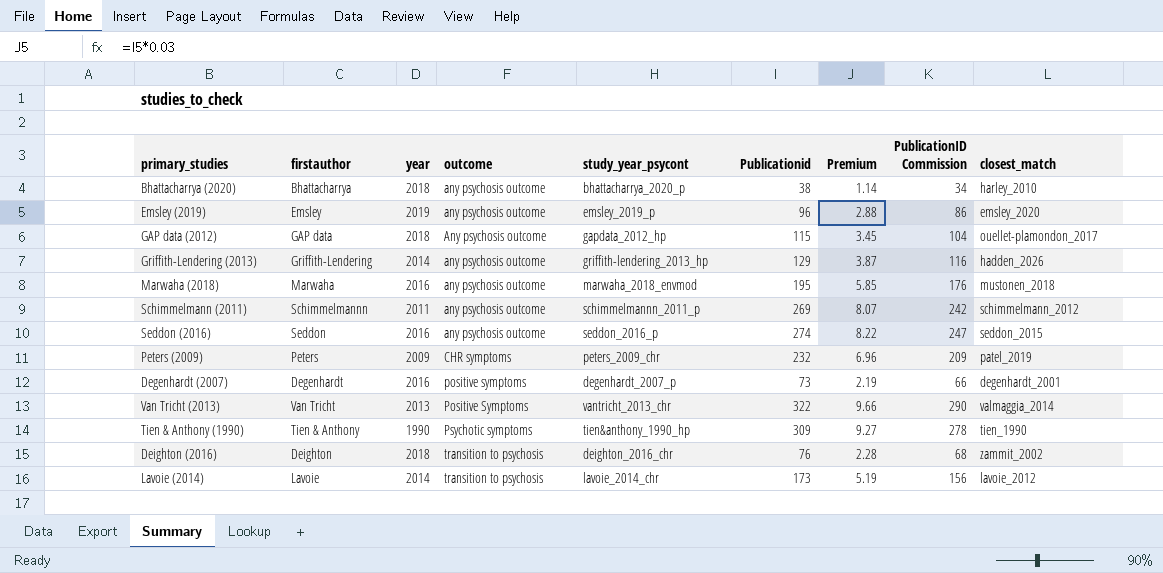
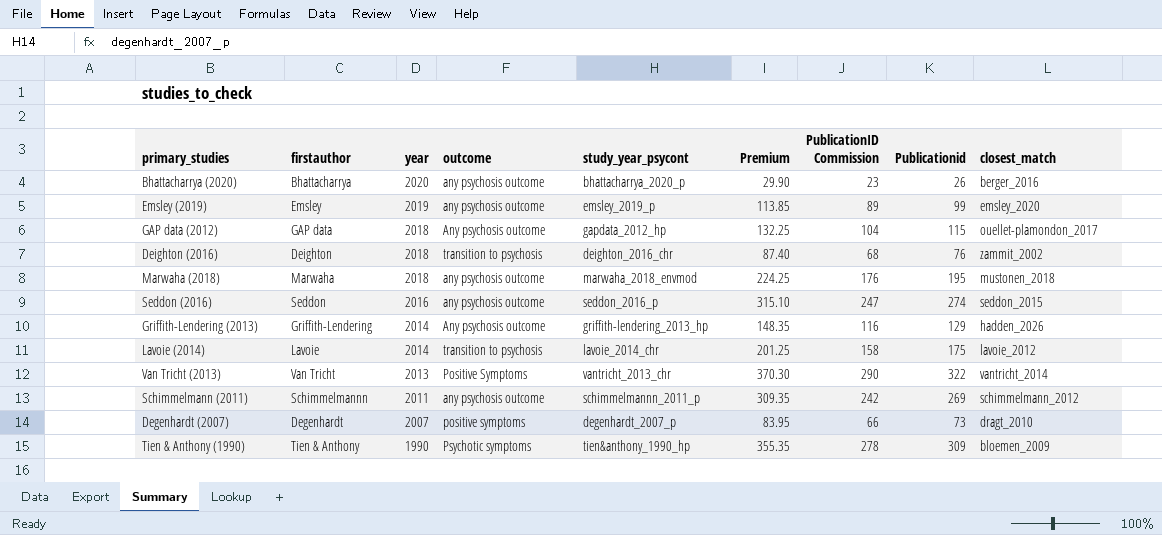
row order: outcome ascending -> year descending
column Premium | formula: [Publicationid] * 0.03 -> [Publicationid] * 1.15
column Publicationid | position: 6 -> 8
row Peters (2009): Peters | 2009 | CHR symptoms | peters_2009_chr | 232 | 6.96 | 209 | patel_2019 -> none
Bhattacharrya (2020) | year: 2018 -> 2020
Bhattacharrya (2020) | PublicationID Commission: 34 -> 23
Bhattacharrya (2020) | Publicationid: 38 -> 26
Bhattacharrya (2020) | closest_match: harley_2010 -> berger_2016
Emsley (2019) | PublicationID Commission: 86 -> 89
Emsley (2019) | Publicationid: 96 -> 99
Marwaha (2018) | year: 2016 -> 2018
Griffith-Lendering (2013) | outcome: any psychosis outcome -> Any psychosis outcome
Lavoie (2014) | PublicationID Commission: 156 -> 158
Lavoie (2014) | Publicationid: 173 -> 175
Van Tricht (2013) | closest_match: valmaggia_2014 -> vantricht_2014
Degenhardt (2007) | year: 2016 -> 2007
Degenhardt (2007) | closest_match: degenhardt_2001 -> dragt_2010
Tien & Anthony (1990) | closest_match: tien_1990 -> bloemen_2009

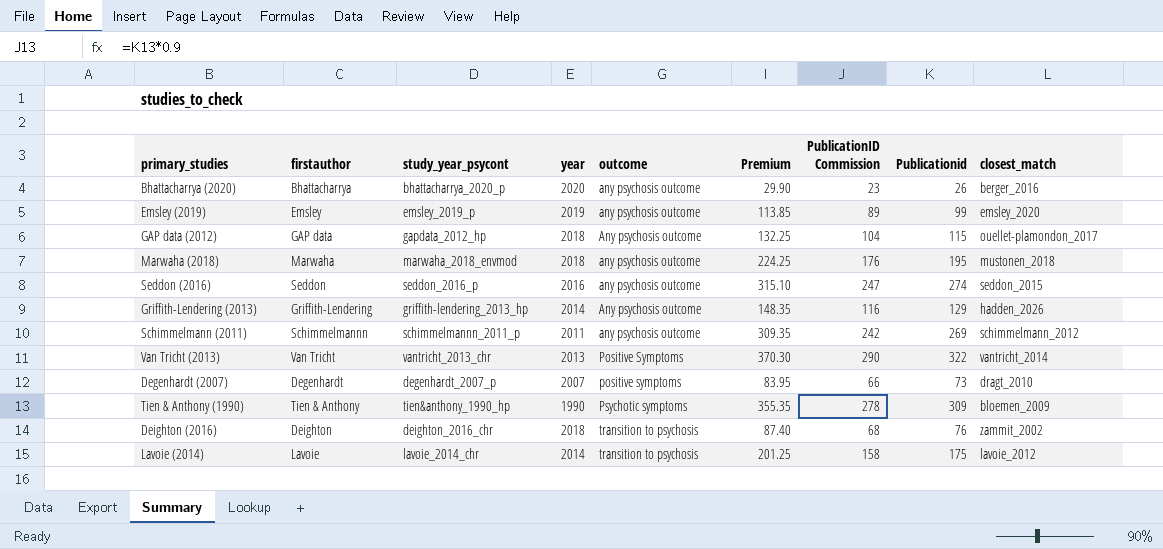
row order: year descending -> outcome ascending
column study_year_psycont | position: 5 -> 3

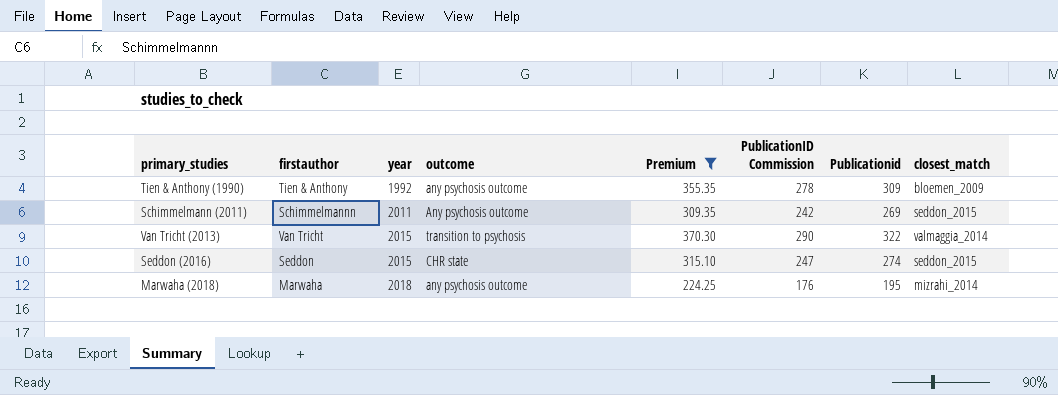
filter: none -> Premium >= 224.25
row order: outcome ascending -> year ascending
column study_year_psycont | position: 3 -> none
Tien & Anthony (1990) | year: 1990 -> 1992
Tien & Anthony (1990) | outcome: Psychotic symptoms -> any psychosis outcome
Schimmelmann (2011) | outcome: any psychosis outcome -> Any psychosis outcome
Schimmelmann (2011) | closest_match: schimmelmann_2012 -> seddon_2015
Van Tricht (2013) | year: 2013 -> 2015
Van Tricht (2013) | outcome: Positive Symptoms -> transition to psychosis
Van Tricht (2013) | closest_match: vantricht_2014 -> valmaggia_2014
Seddon (2016) | year: 2016 -> 2015
Seddon (2016) | outcome: any psychosis outcome -> CHR state
Marwaha (2018) | closest_match: mustonen_2018 -> mizrahi_2014

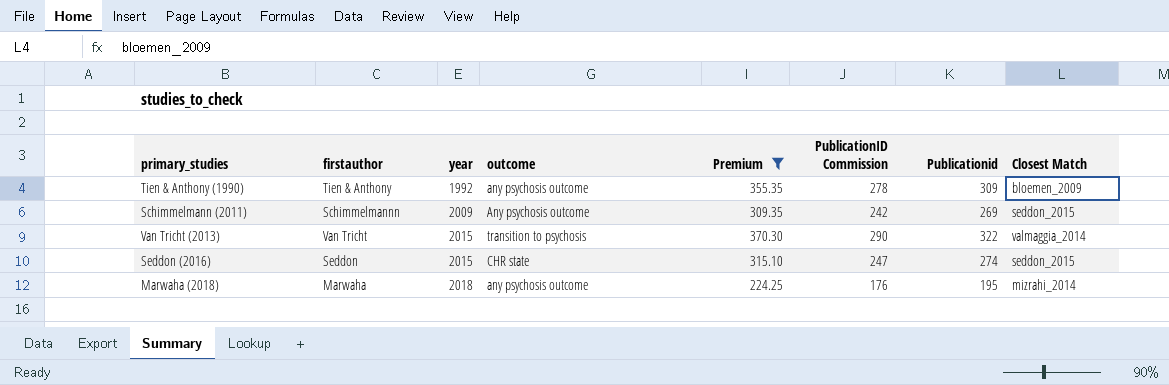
column name: closest_match -> Closest Match
Schimmelmann (2011) | year: 2011 -> 2009

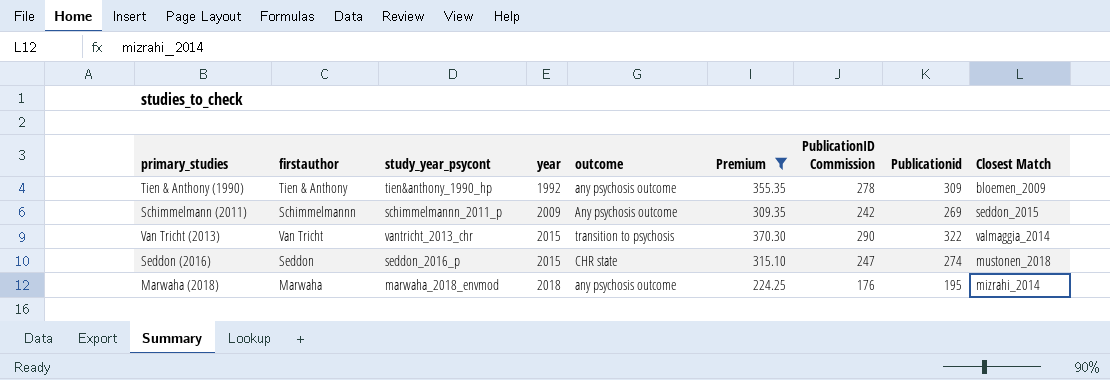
column study_year_psycont | position: none -> 3
Seddon (2016) | Closest Match: seddon_2015 -> mustonen_2018

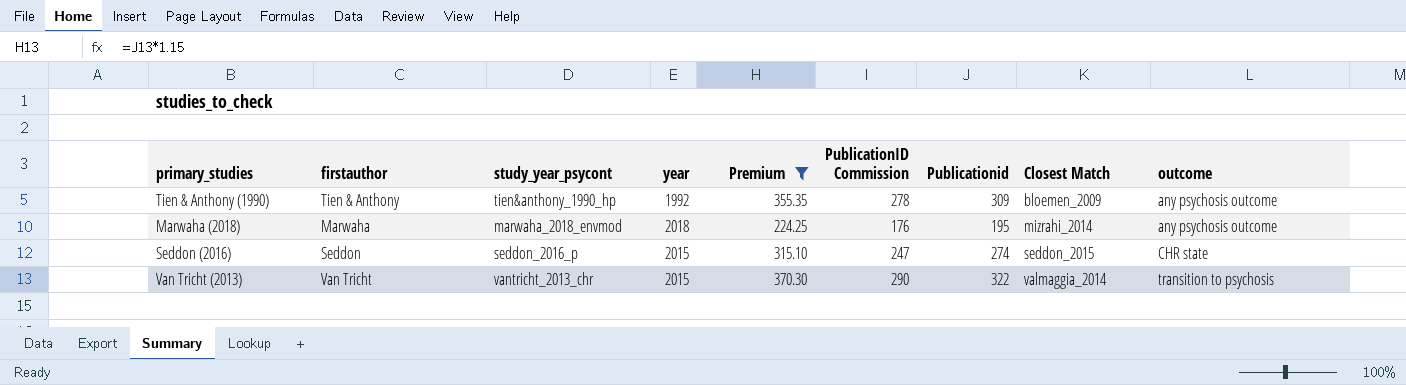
row order: year ascending -> Closest Match ascending
column outcome | position: 5 -> 9
row Schimmelmann (2011): Schimmelmannn | schimmelmannn_2011_p | 2009 | Any psychosis outcome | 309.35 | 242 | 269 | seddon_2015 -> none
Seddon (2016) | Closest Match: mustonen_2018 -> seddon_2015

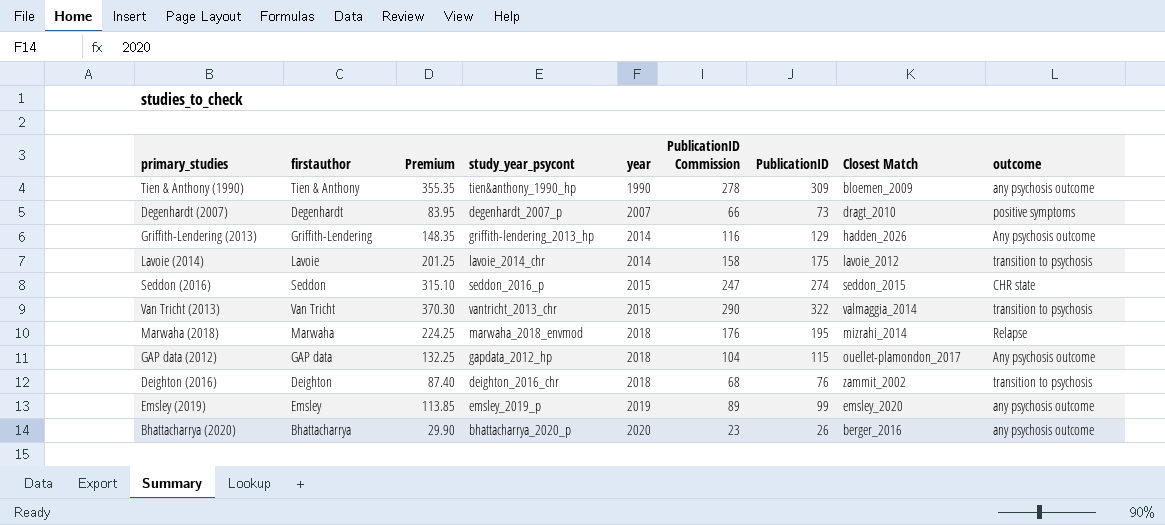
filter: Premium >= 224.25 -> none
row order: Closest Match ascending -> year ascending
column Premium | position: 5 -> 3
column name: Publicationid -> PublicationID
Tien & Anthony (1990) | year: 1992 -> 1990
Marwaha (2018) | outcome: any psychosis outcome -> Relapse

